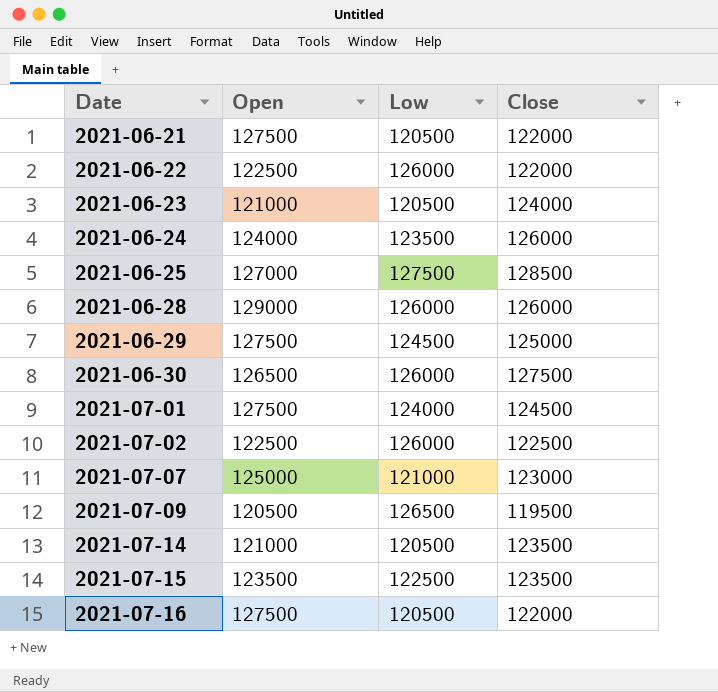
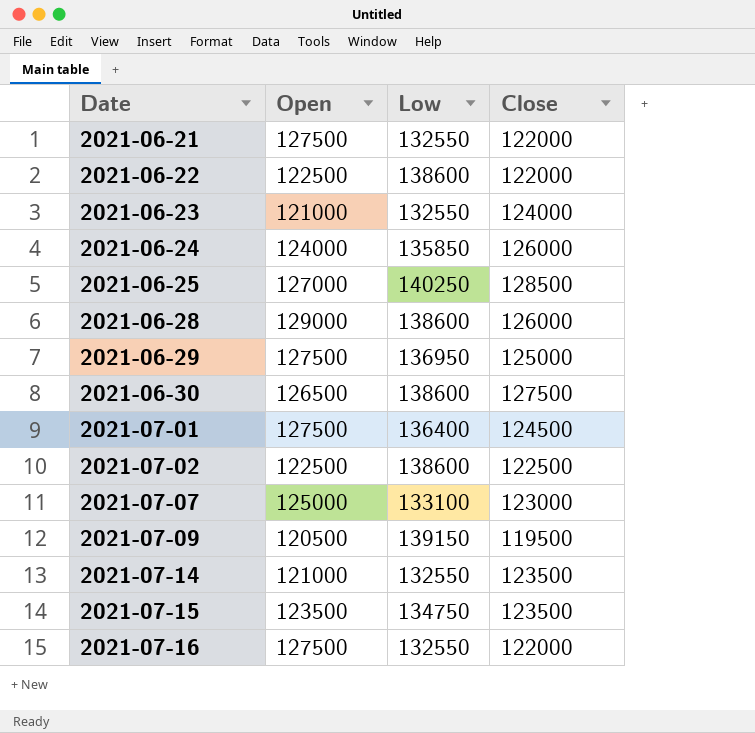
2021-06-21 | Low: 120500 -> 132550
2021-06-22 | Low: 126000 -> 138600
2021-06-23 | Low: 120500 -> 132550
2021-06-24 | Low: 123500 -> 135850
2021-06-25 | Low: 127500 -> 140250
2021-06-28 | Low: 126000 -> 138600
2021-06-29 | Low: 124500 -> 136950
2021-06-30 | Low: 126000 -> 138600
2021-07-01 | Low: 124000 -> 136400
2021-07-02 | Low: 126000 -> 138600
2021-07-07 | Low: 121000 -> 133100
2021-07-09 | Low: 126500 -> 139150
2021-07-14 | Low: 120500 -> 132550
2021-07-15 | Low: 122500 -> 134750
2021-07-16 | Low: 120500 -> 132550

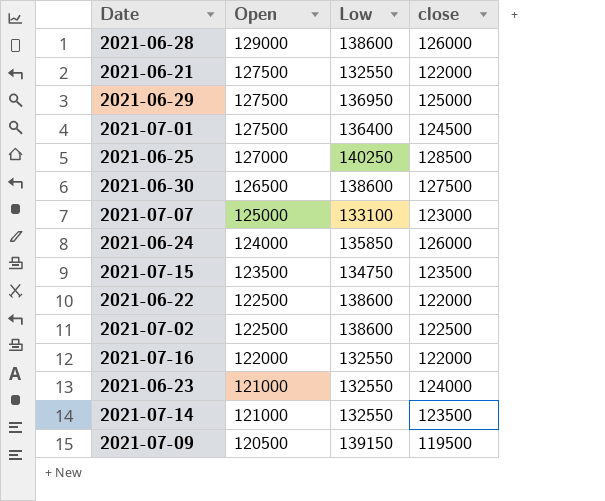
row order: Date ascending -> Open descending
column name: Close -> close
2021-07-16 | Open: 127500 -> 122000

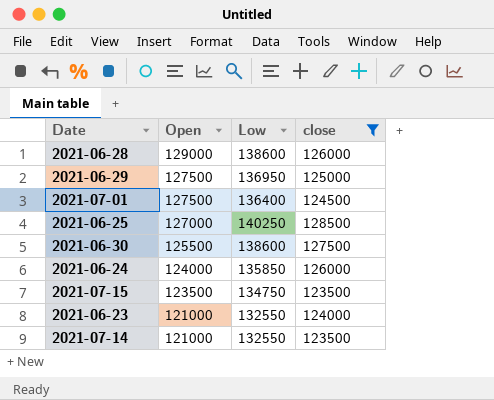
filter: none -> close >= 123500
2021-06-30 | Open: 126500 -> 125500

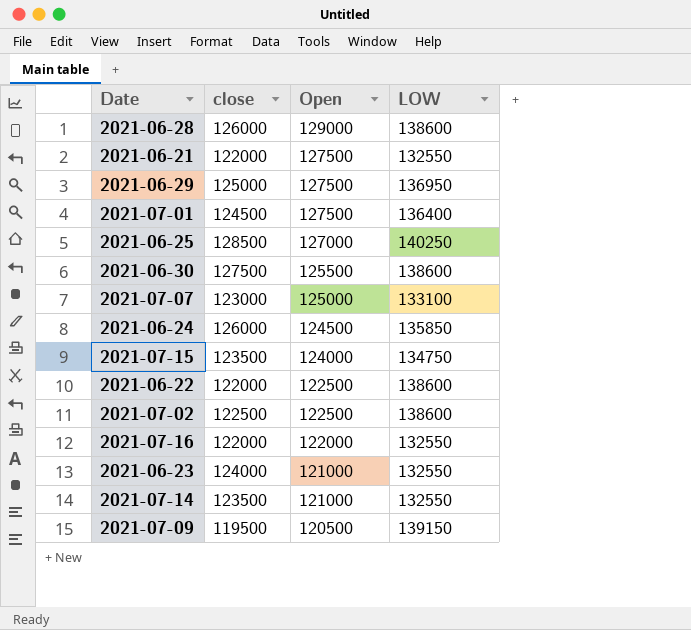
filter: close >= 123500 -> none
column close | position: 4 -> 2
column name: Low -> LOW
2021-06-24 | Open: 124000 -> 124500
2021-07-15 | Open: 123500 -> 124000

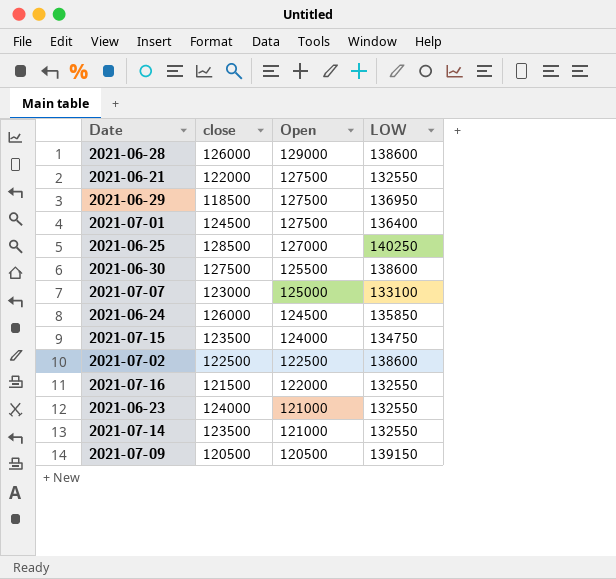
row 2021-06-22: 122000 | 122500 | 138600 -> none
2021-06-29 | close: 125000 -> 118500
2021-07-16 | close: 122000 -> 121500
2021-07-09 | close: 119500 -> 120500

